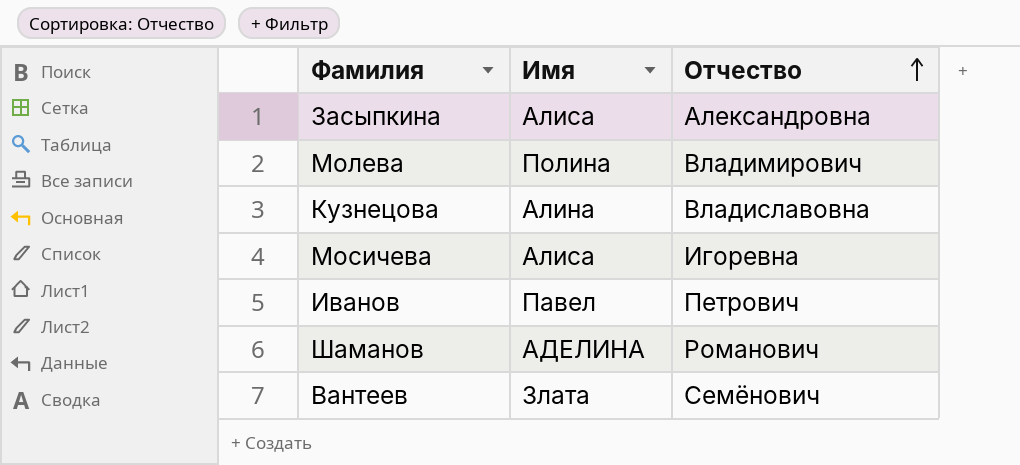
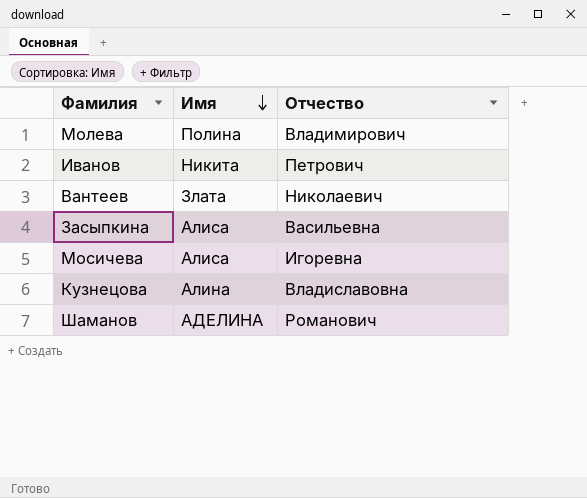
row order: Отчество ascending -> Имя descending
Иванов | Имя: Павел -> Никита
Вантеев | Отчество: Семёнович -> Николаевич
Засыпкина | Отчество: Александровна -> Васильевна

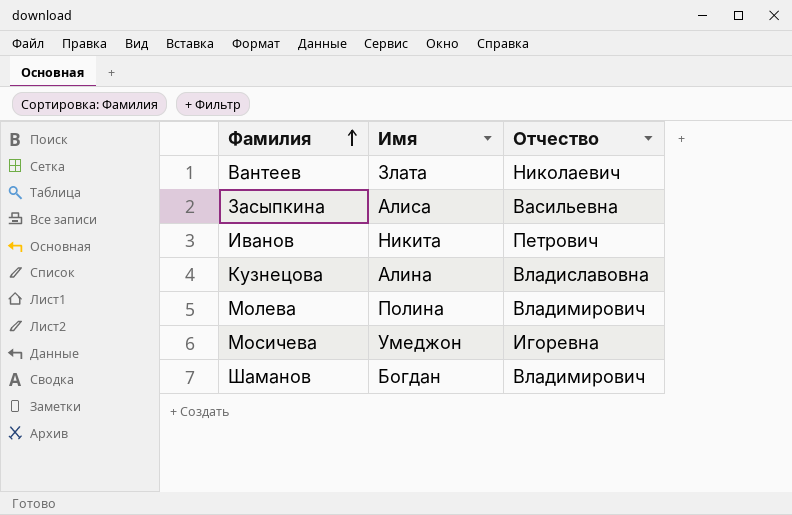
row order: Имя descending -> Фамилия ascending
Мосичева | Имя: Алиса -> Умеджон
Шаманов | Имя: АДЕЛИНА -> Богдан
Шаманов | Отчество: Романович -> Владимирович

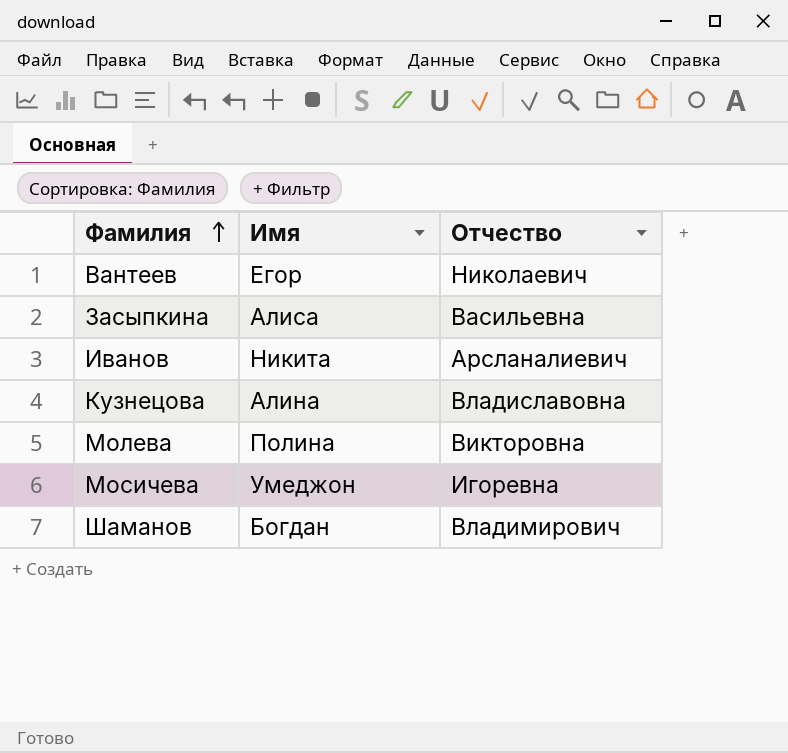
Вантеев | Имя: Злата -> Егор
Иванов | Отчество: Петрович -> Арсланалиевич
Молева | Отчество: Владимирович -> Викторовна

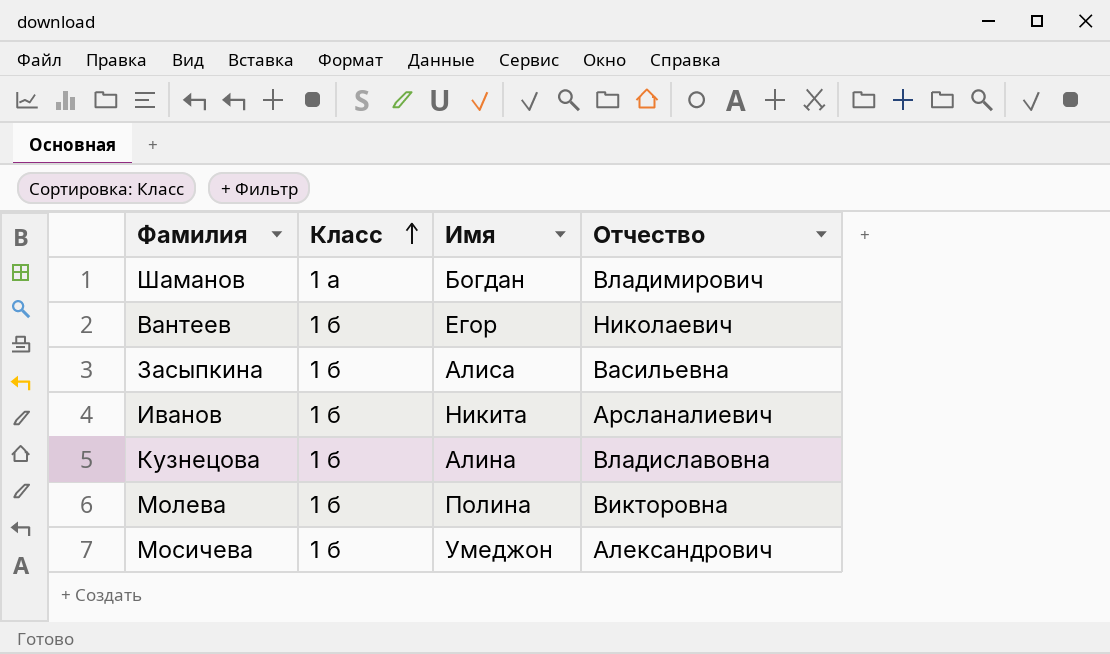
row order: Фамилия ascending -> Класс ascending
column Класс | position: none -> 2
Мосичева | Отчество: Игоревна -> Александрович

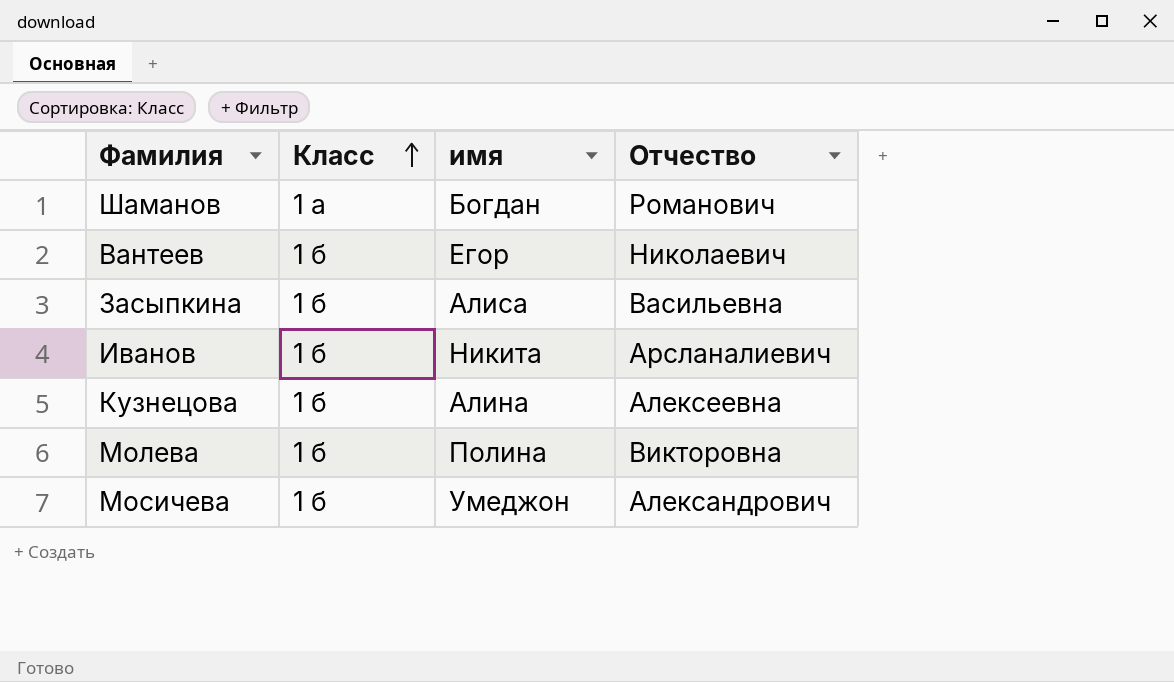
column name: Имя -> имя
Шаманов | Отчество: Владимирович -> Романович
Кузнецова | Отчество: Владиславовна -> Алексеевна

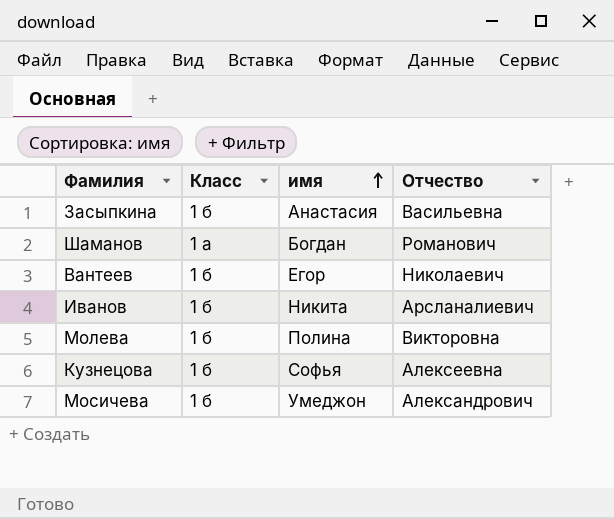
row order: Класс ascending -> имя ascending
Засыпкина | имя: Алиса -> Анастасия
Кузнецова | имя: Алина -> Софья

